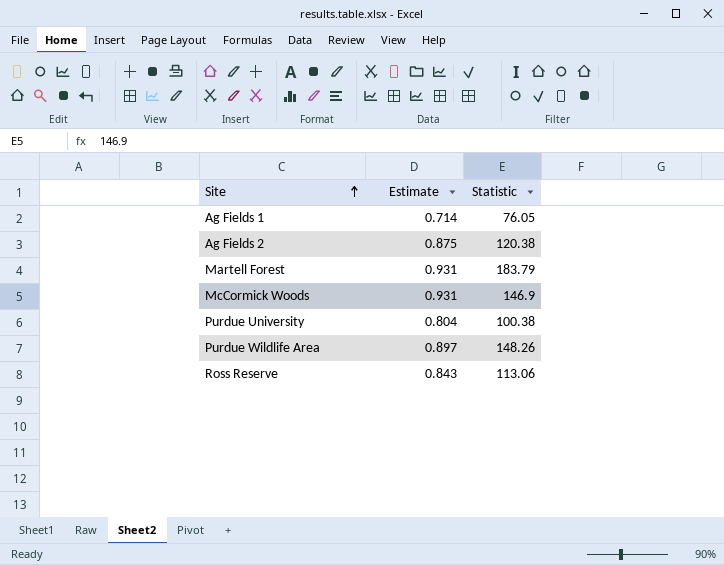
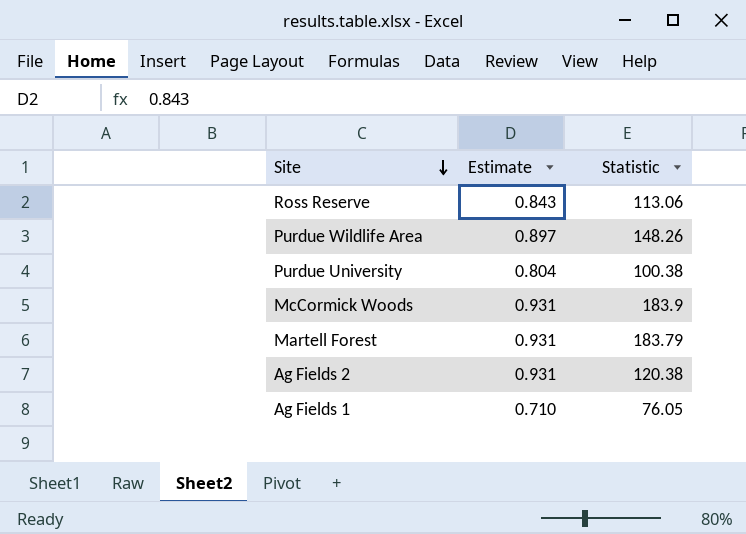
row order: Site ascending -> Site descending
McCormick Woods | Statistic: 146.9 -> 183.9
Ag Fields 2 | Estimate: 0.875 -> 0.931
Ag Fields 1 | Estimate: 0.714 -> 0.710

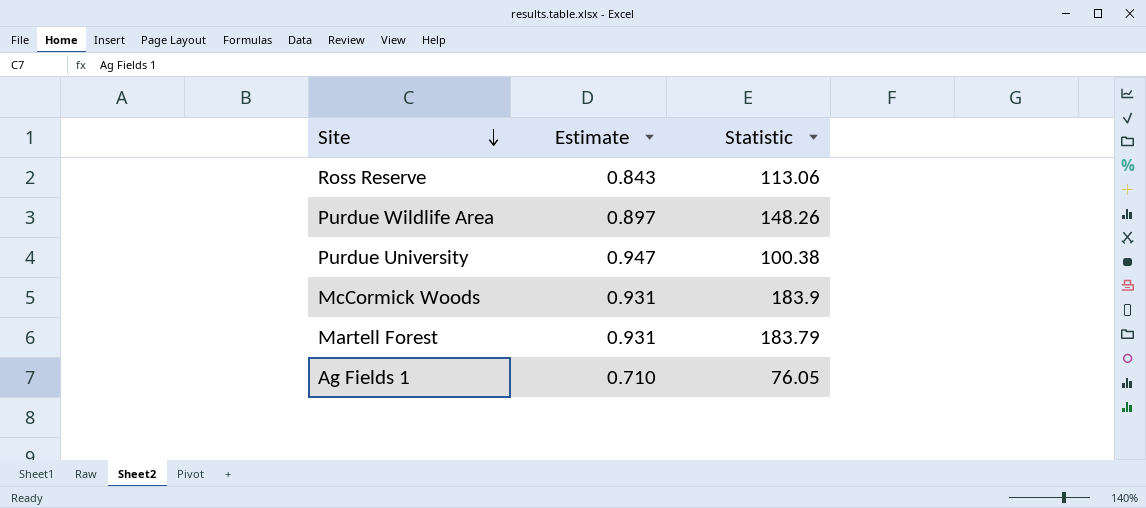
row Ag Fields 2: 0.931 | 120.38 -> none
Purdue University | Estimate: 0.804 -> 0.947

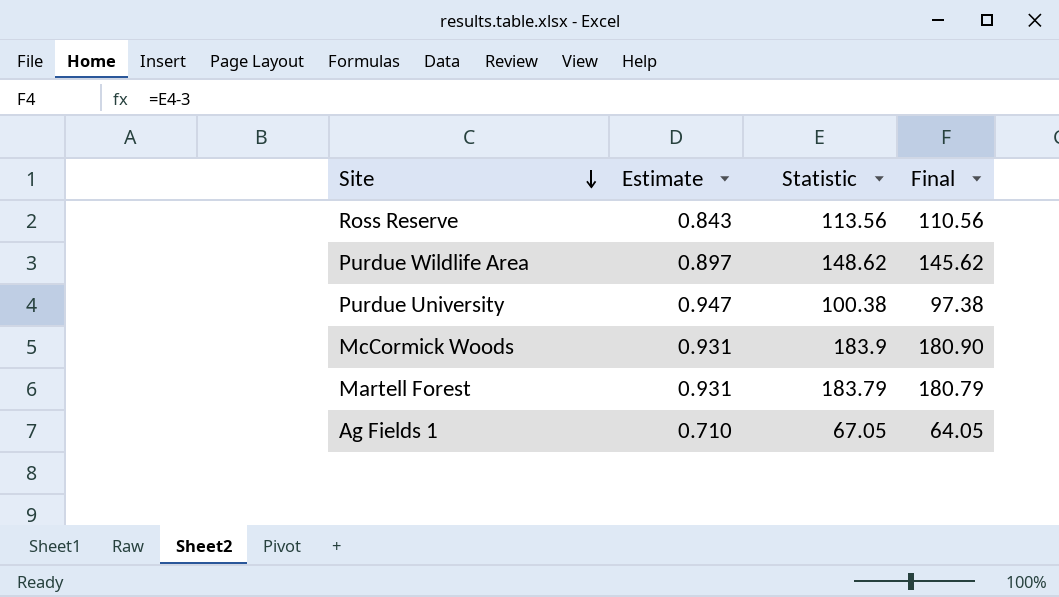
column Final | formula: none -> [Statistic] - 3
Ross Reserve | Statistic: 113.06 -> 113.56
Purdue Wildlife Area | Statistic: 148.26 -> 148.62
Ag Fields 1 | Statistic: 76.05 -> 67.05

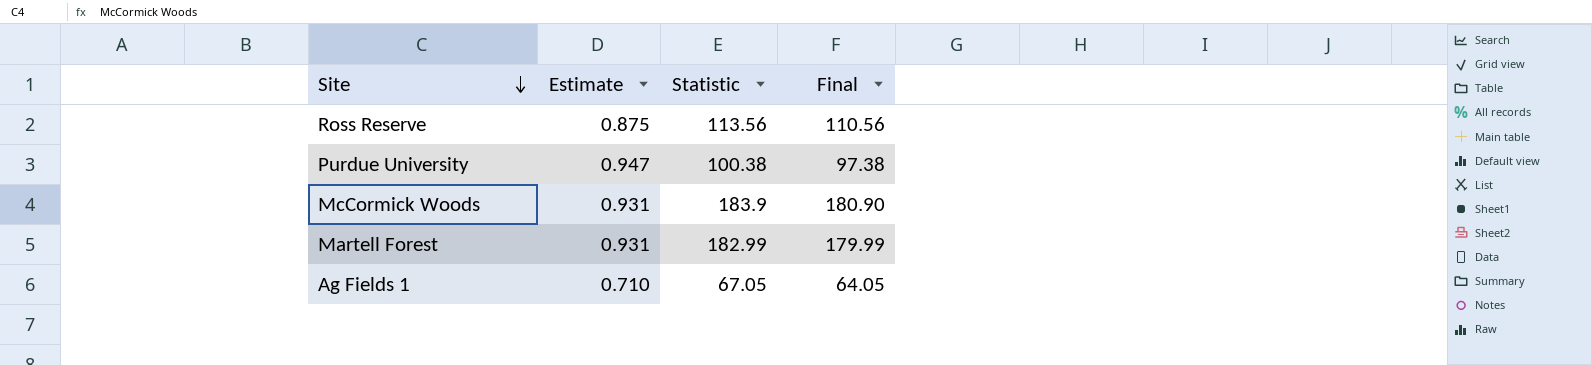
row Purdue Wildlife Area: 0.897 | 148.62 | 145.62 -> none
Ross Reserve | Estimate: 0.843 -> 0.875
Martell Forest | Statistic: 183.79 -> 182.99
Martell Forest | Final: 180.79 -> 179.99

